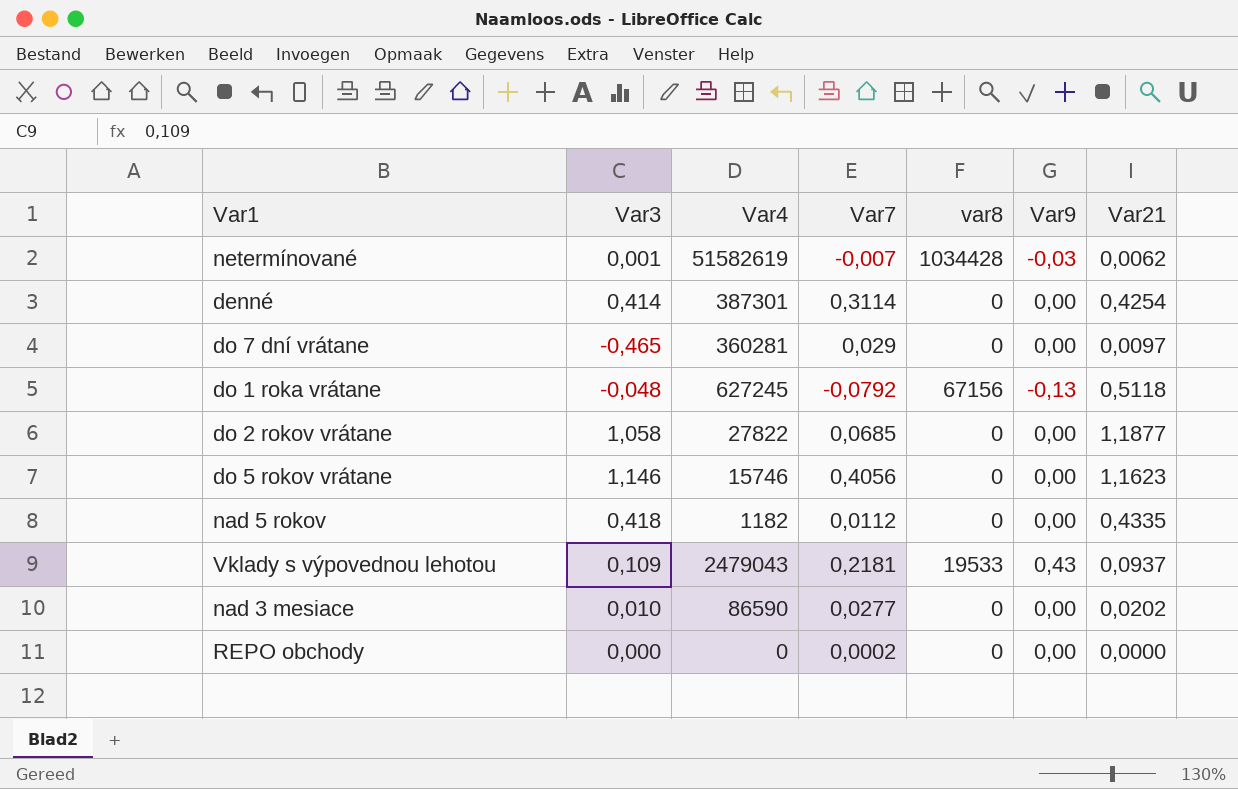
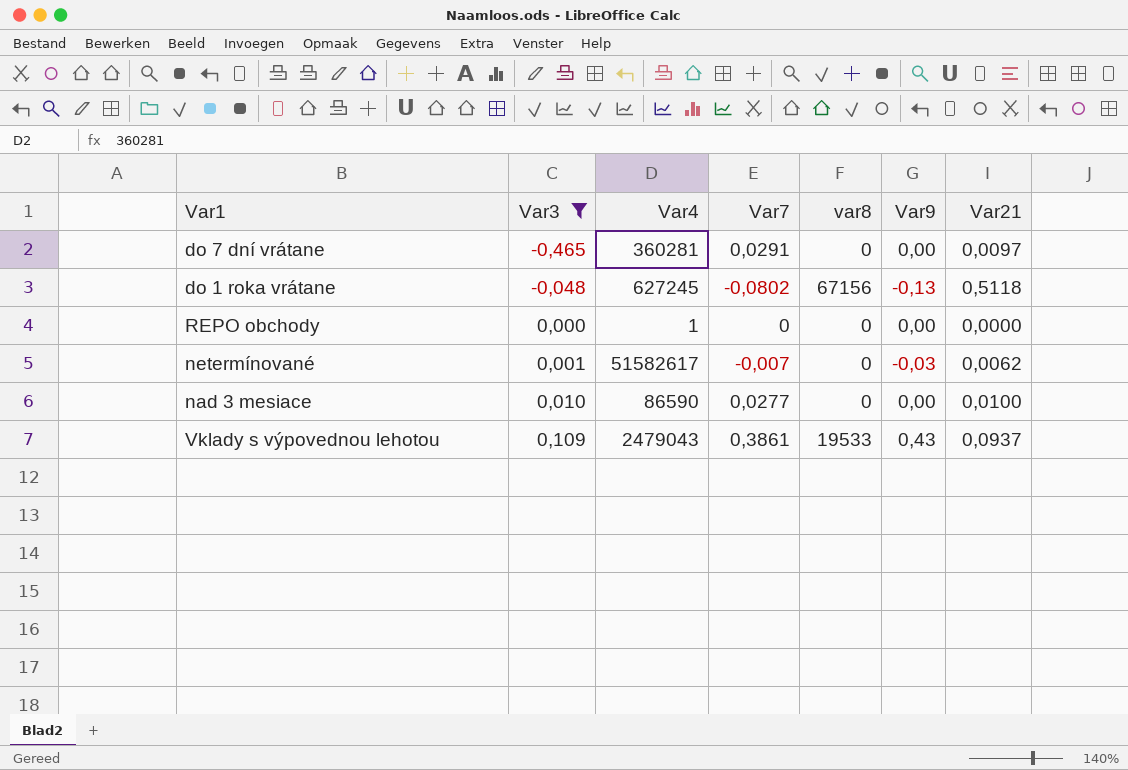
filter: none -> Var3 <= 0,109
row order: none -> Var3 ascending
do 7 dní vrátane | Var7: 0,029 -> 0,0291
do 1 roka vrátane | Var7: -0,0792 -> -0,0802
REPO obchody | Var4: 0 -> 1
REPO obchody | Var7: 0,0002 -> 0
netermínované | Var4: 51582619 -> 51582617
netermínované | var8: 1034428 -> 0
nad 3 mesiace | Var21: 0,0202 -> 0,0100
Vklady s výpovednou lehotou | Var7: 0,2181 -> 0,3861

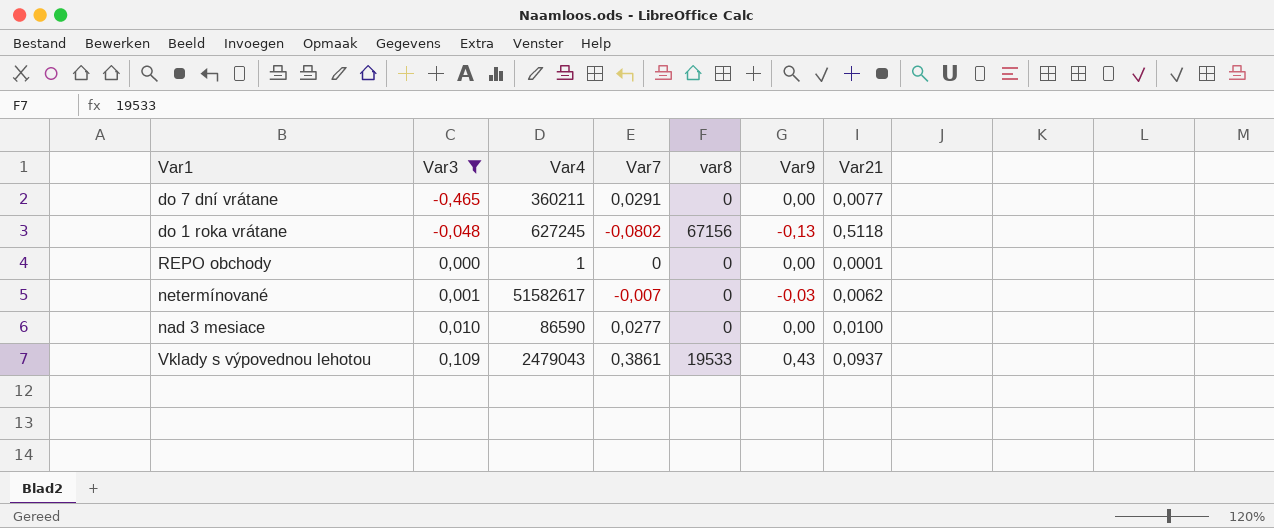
do 7 dní vrátane | Var4: 360281 -> 360211
do 7 dní vrátane | Var21: 0,0097 -> 0,0077
REPO obchody | Var21: 0,0000 -> 0,0001

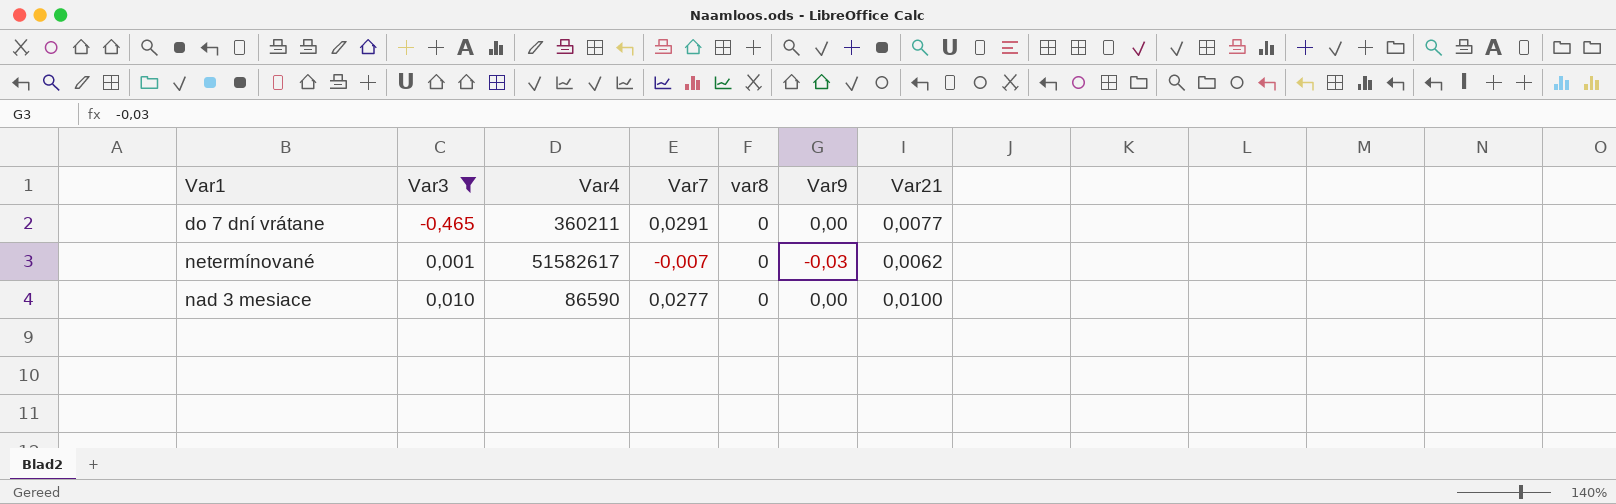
row do 1 roka vrátane: -0,048 | 627245 | -0,0802 | 67156 | -0,13 | 0,5118 -> none
row REPO obchody: 0,000 | 1 | 0 | 0 | 0,00 | 0,0001 -> none
row Vklady s výpovednou lehotou: 0,109 | 2479043 | 0,3861 | 19533 | 0,43 | 0,0937 -> none

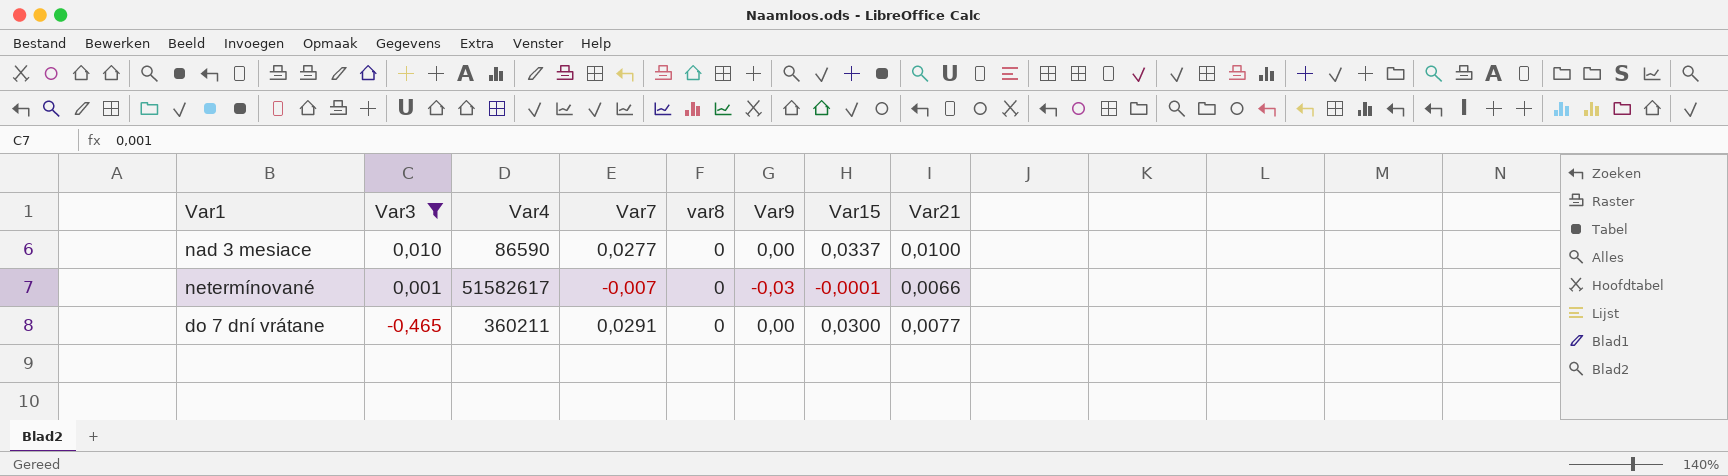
row order: Var3 ascending -> Var3 descending
column Var15 | position: none -> 7
netermínované | Var21: 0,0062 -> 0,0066

